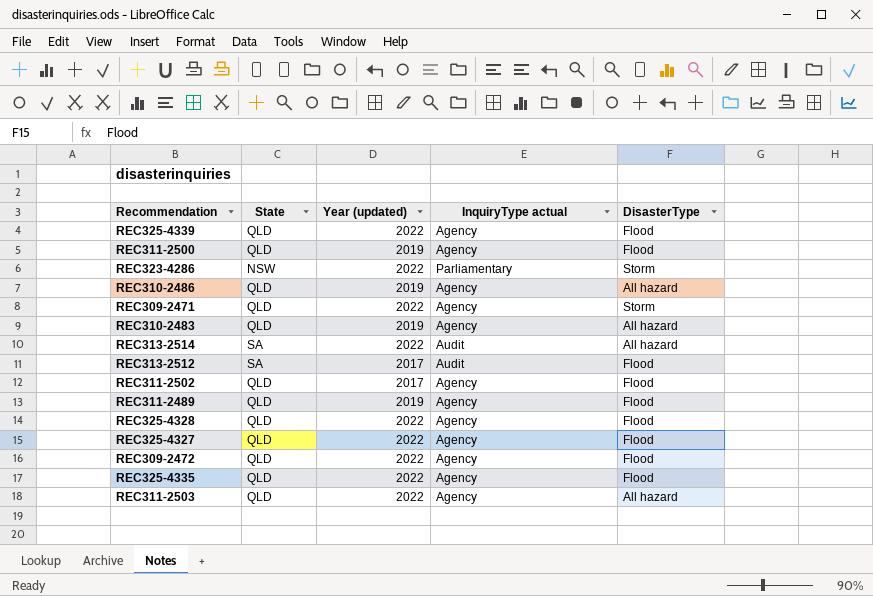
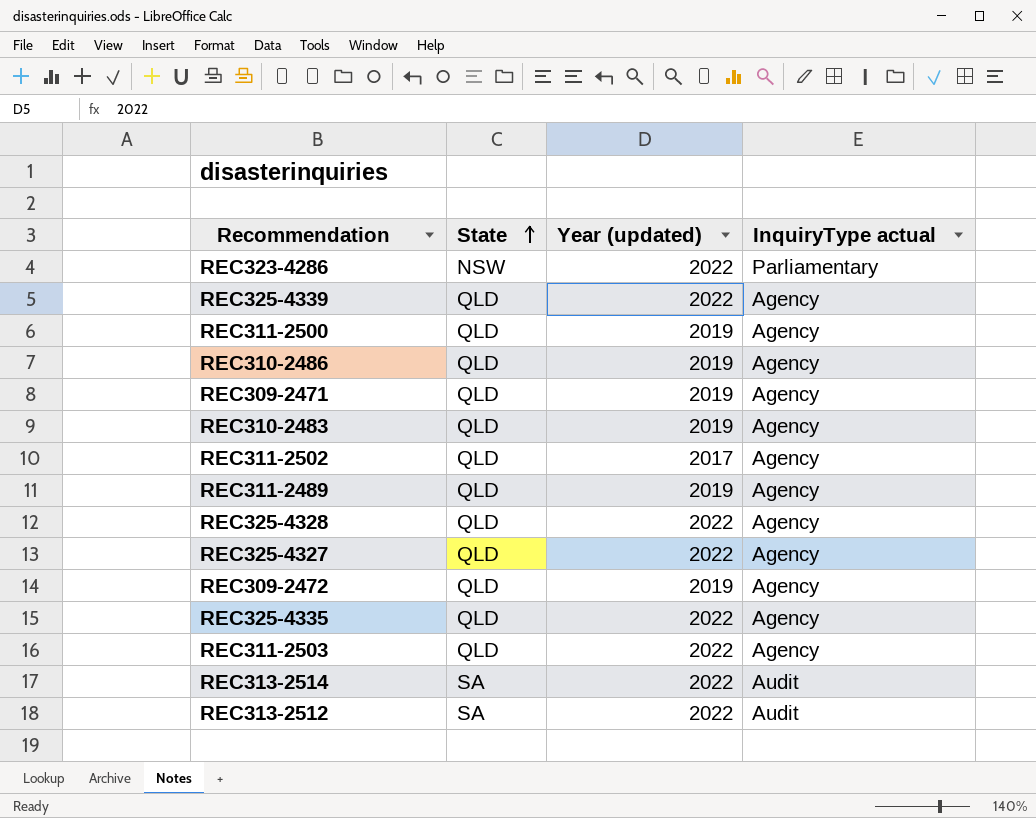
row order: none -> State ascending
column DisasterType | position: 5 -> none
REC309-2471 | Year (updated): 2022 -> 2019
REC309-2472 | Year (updated): 2022 -> 2019
REC313-2512 | Year (updated): 2017 -> 2022

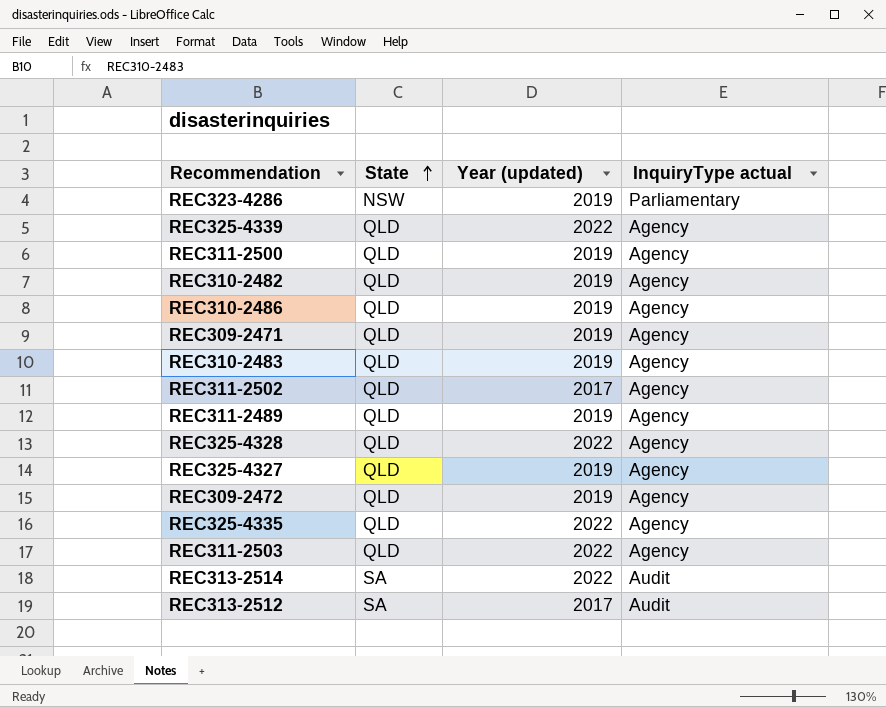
REC323-4286 | Year (updated): 2022 -> 2019
row REC310-2482: none -> QLD | 2019 | Agency
REC325-4327 | Year (updated): 2022 -> 2019
REC313-2512 | Year (updated): 2022 -> 2017

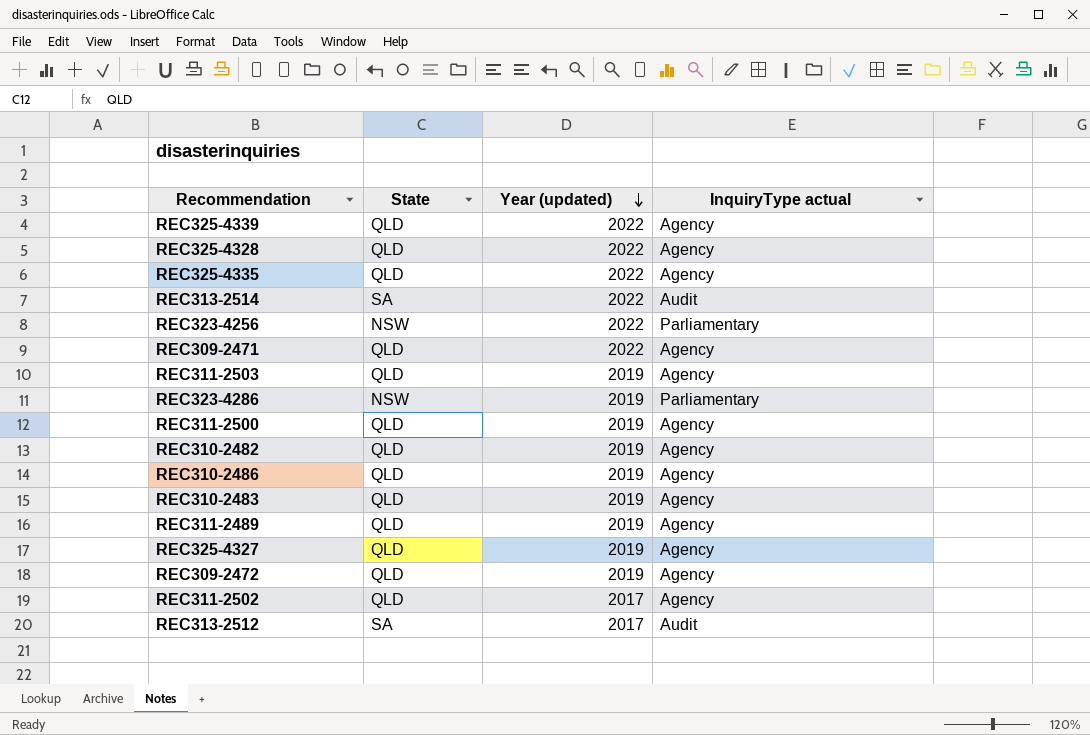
row order: State ascending -> Year (updated) descending
row REC323-4256: none -> NSW | 2022 | Parliamentary
REC309-2471 | Year (updated): 2019 -> 2022
REC311-2503 | Year (updated): 2022 -> 2019

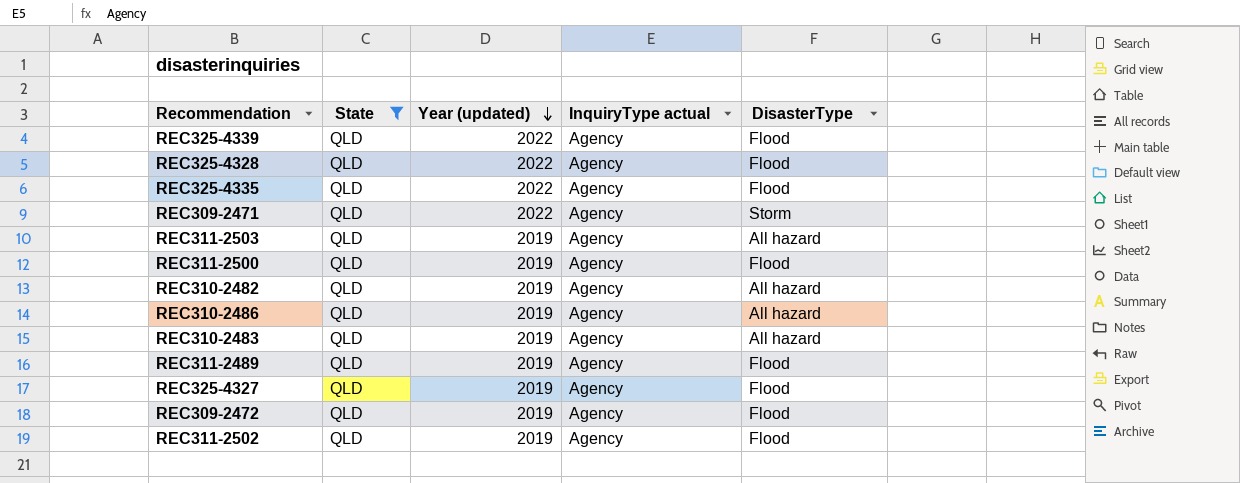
filter: none -> State = QLD
column DisasterType | position: none -> 5
REC311-2502 | Year (updated): 2017 -> 2019

